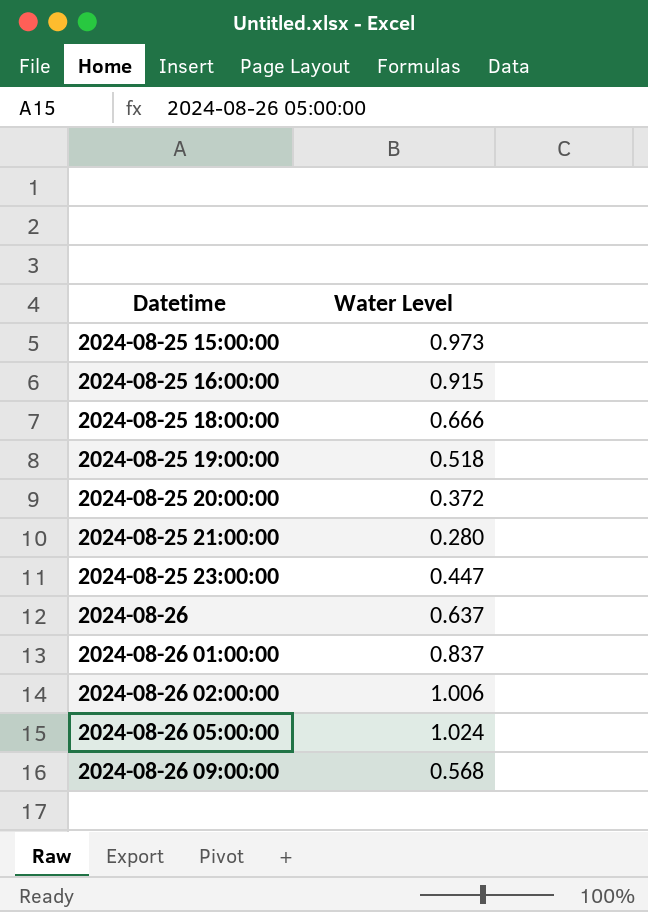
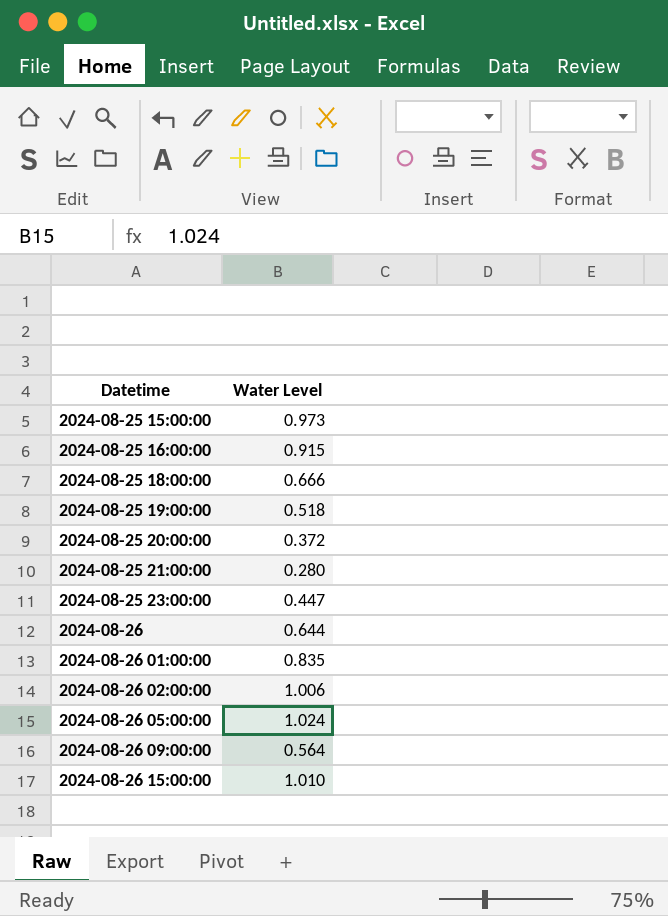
2024-08-26 | Water Level: 0.637 -> 0.644
2024-08-26 01:00:00 | Water Level: 0.837 -> 0.835
2024-08-26 09:00:00 | Water Level: 0.568 -> 0.564
row 2024-08-26 15:00:00: none -> 1.010

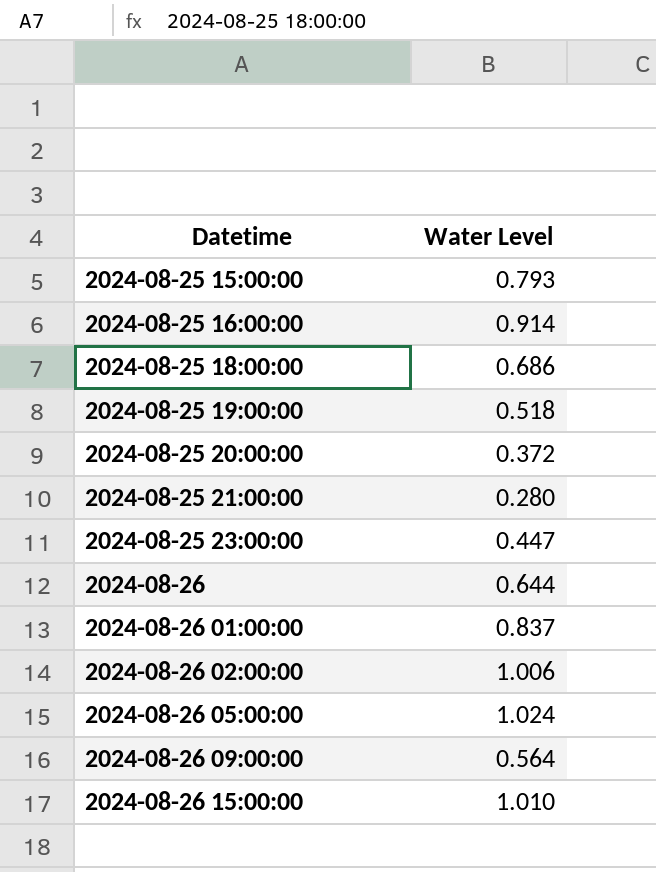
2024-08-25 15:00:00 | Water Level: 0.973 -> 0.793
2024-08-25 16:00:00 | Water Level: 0.915 -> 0.914
2024-08-25 18:00:00 | Water Level: 0.666 -> 0.686
2024-08-26 01:00:00 | Water Level: 0.835 -> 0.837

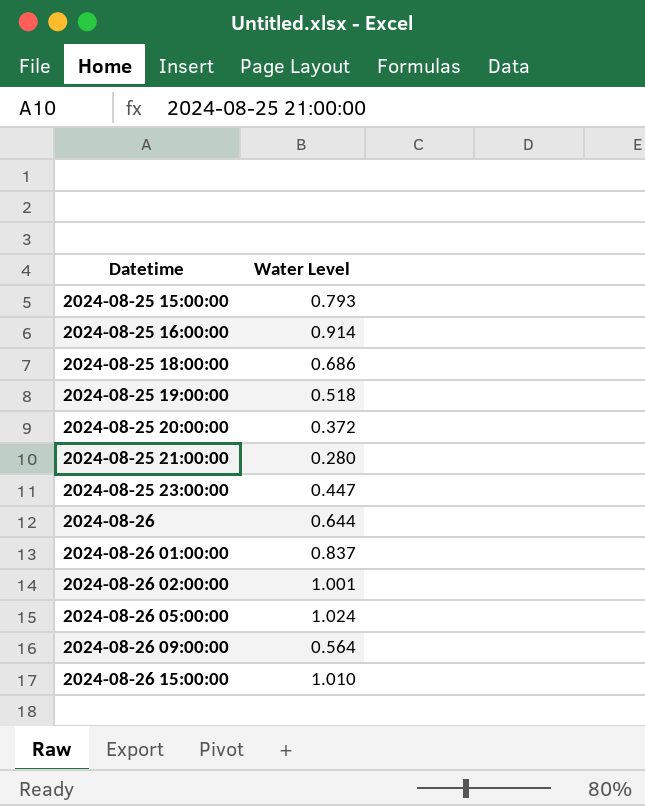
2024-08-26 02:00:00 | Water Level: 1.006 -> 1.001

